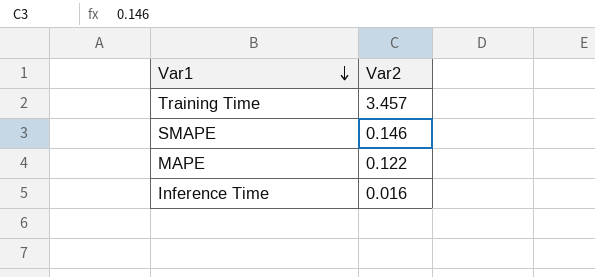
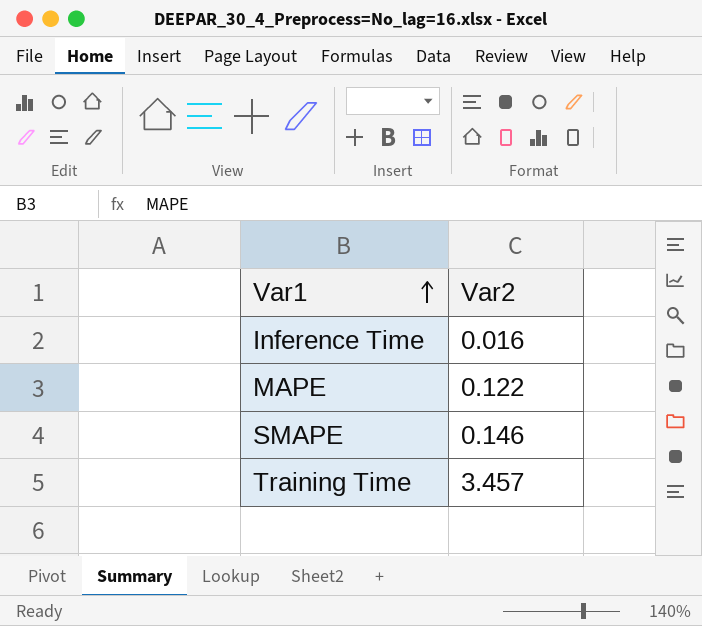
row order: Var1 descending -> Var1 ascending

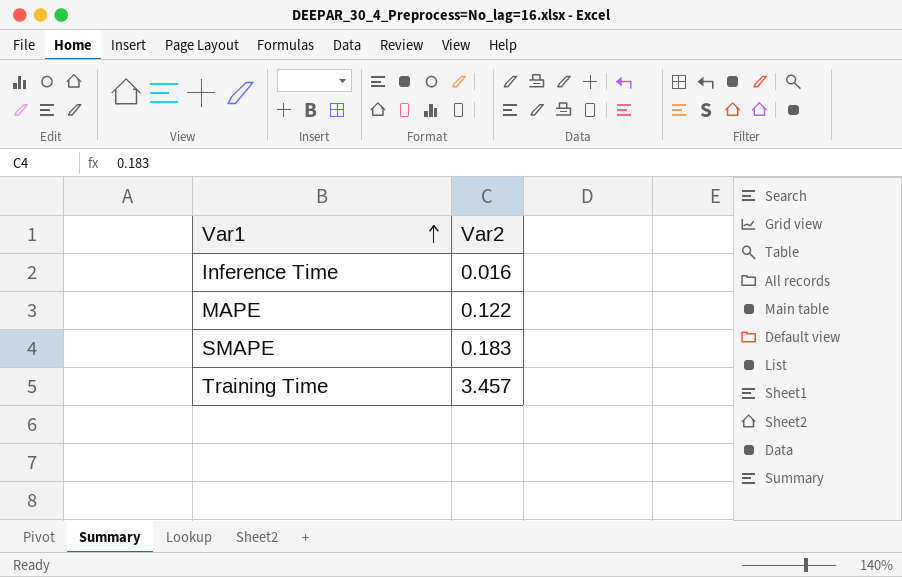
SMAPE | Var2: 0.146 -> 0.183

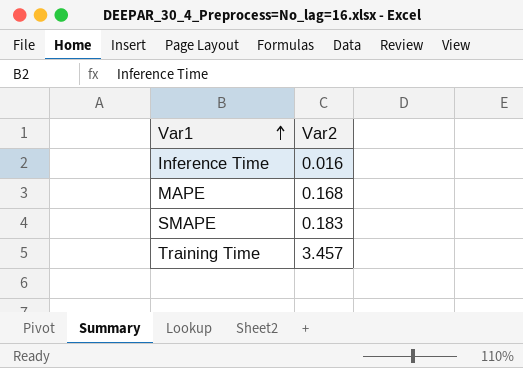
MAPE | Var2: 0.122 -> 0.168

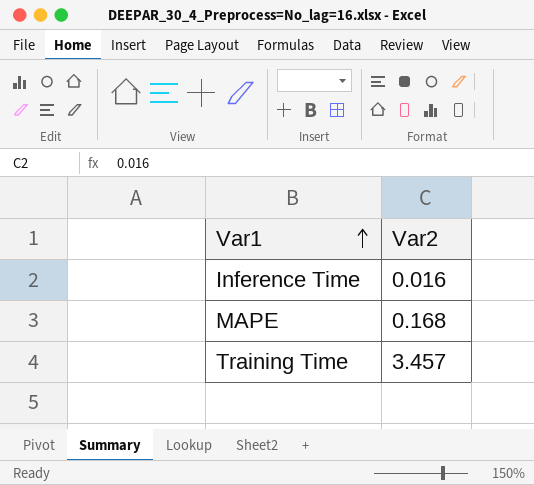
row SMAPE: 0.183 -> none

